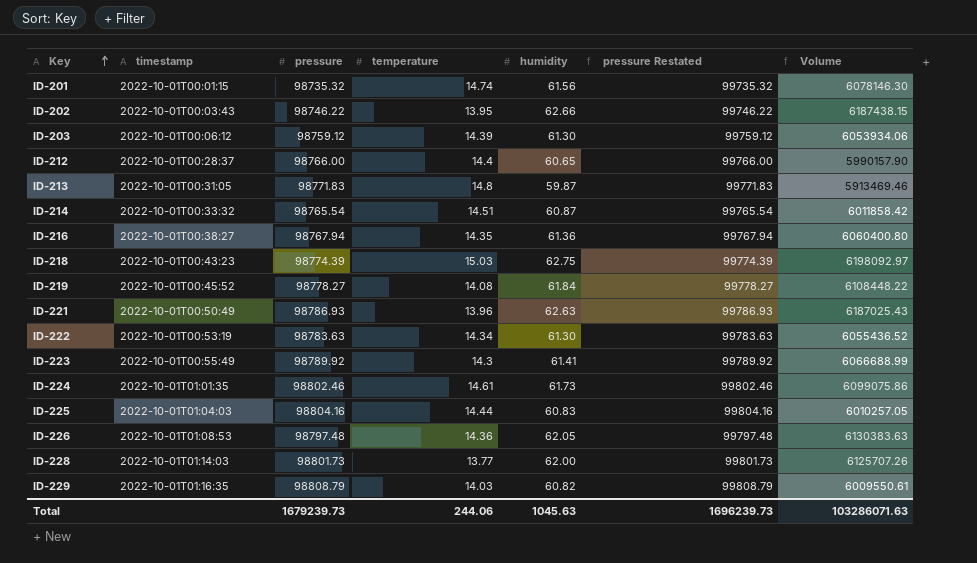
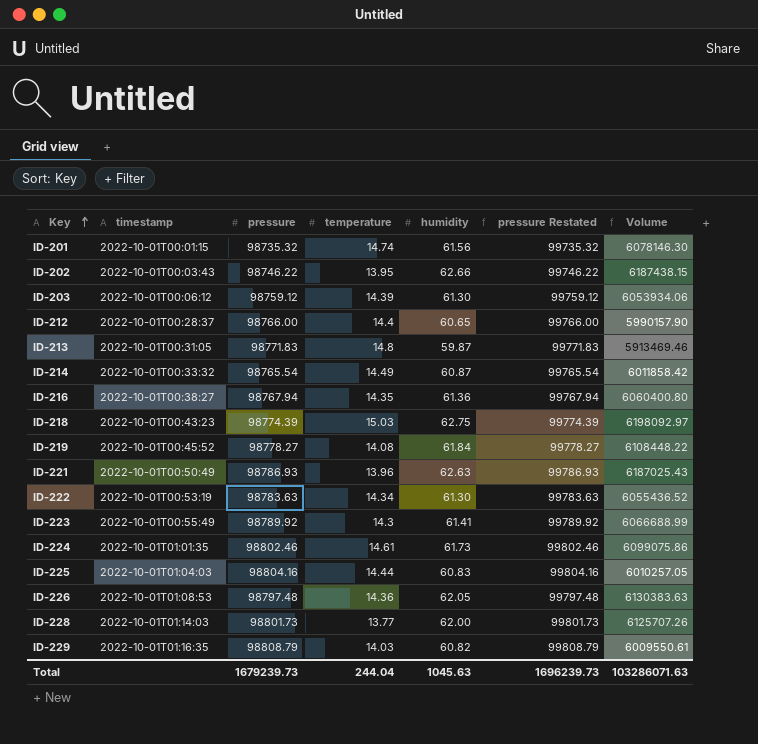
ID-214 | temperature: 14.51 -> 14.49
Total | temperature: 244.06 -> 244.04

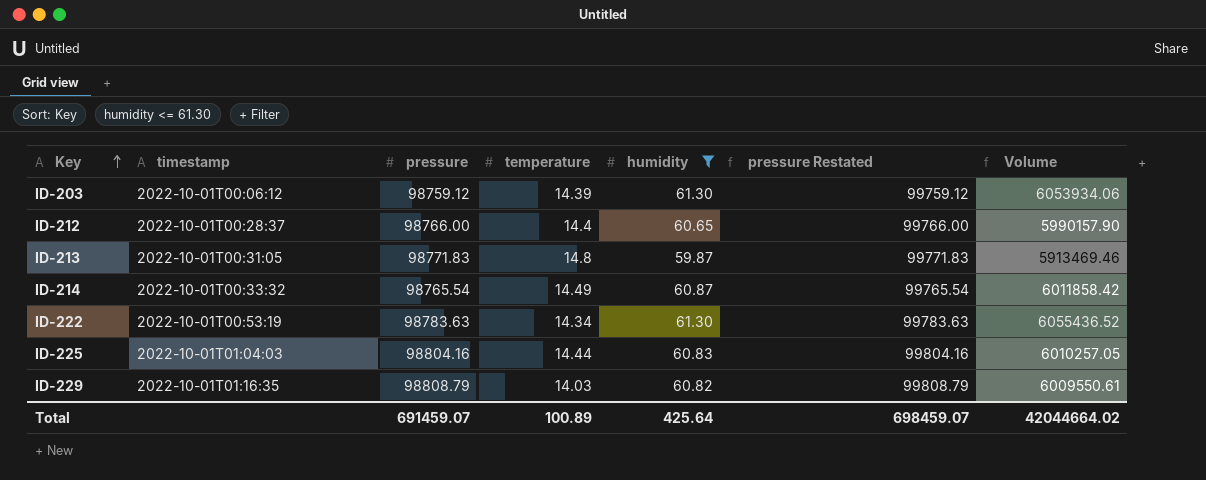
filter: none -> humidity <= 61.30
Total | pressure: 1679239.73 -> 691459.07
Total | temperature: 244.04 -> 100.89
Total | humidity: 1045.63 -> 425.64
Total | pressure Restated: 1696239.73 -> 698459.07
Total | Volume: 103286071.63 -> 42044664.02

